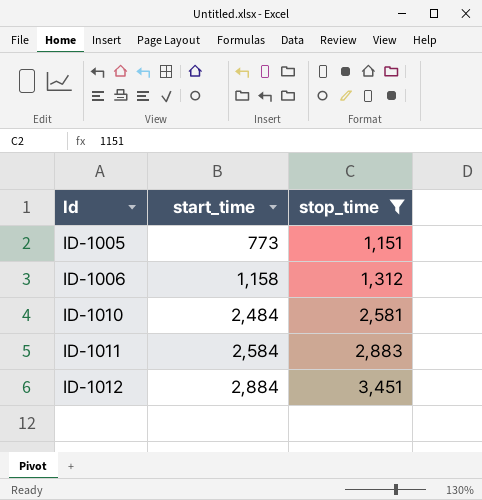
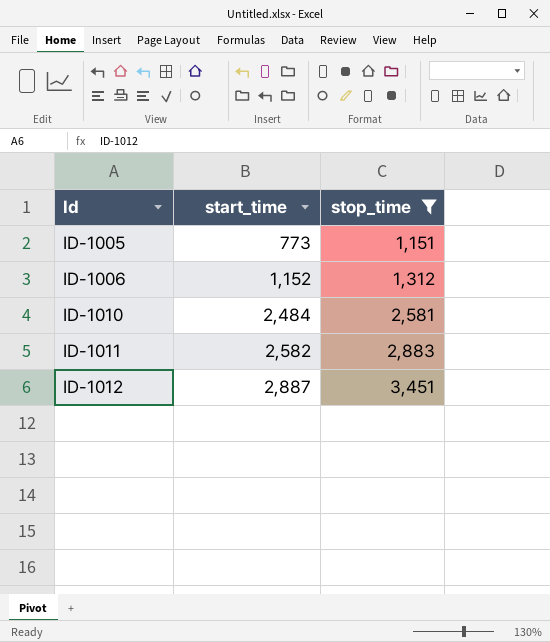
ID-1006 | start_time: 1,158 -> 1,152
ID-1011 | start_time: 2,584 -> 2,582
ID-1012 | start_time: 2,884 -> 2,887

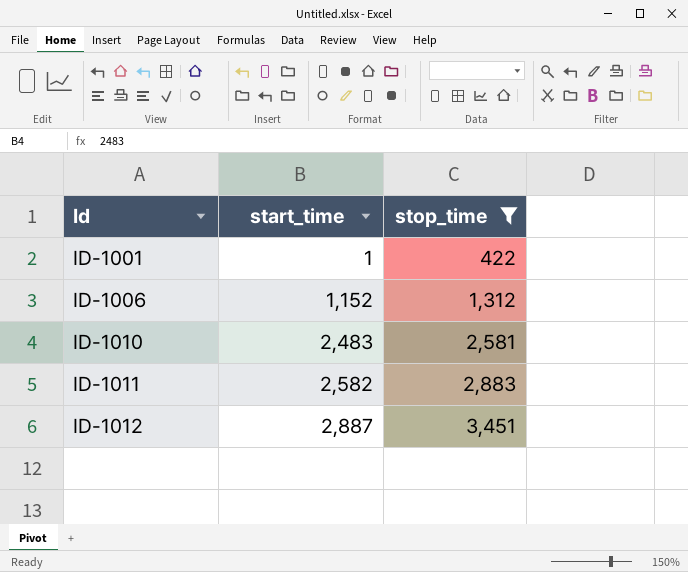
row ID-1005: 773 | 1,151 -> none
row ID-1001: none -> 1 | 422
ID-1010 | start_time: 2,484 -> 2,483

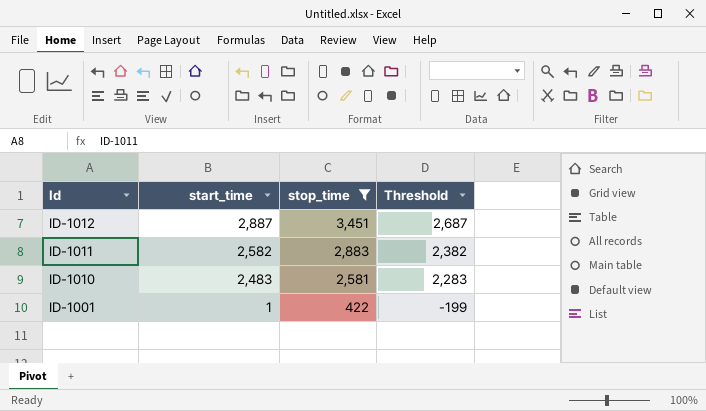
row order: Id ascending -> Id descending
column Threshold | formula: none -> [start_time] - 200
row ID-1006: 1,152 | 1,312 -> none

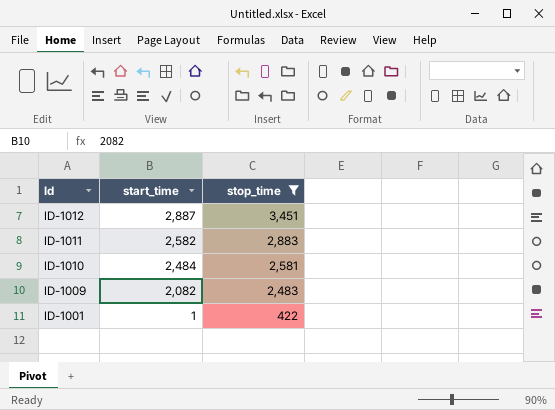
column Threshold | formula: [start_time] - 200 -> none
ID-1010 | start_time: 2,483 -> 2,484
row ID-1009: none -> 2,082 | 2,483

